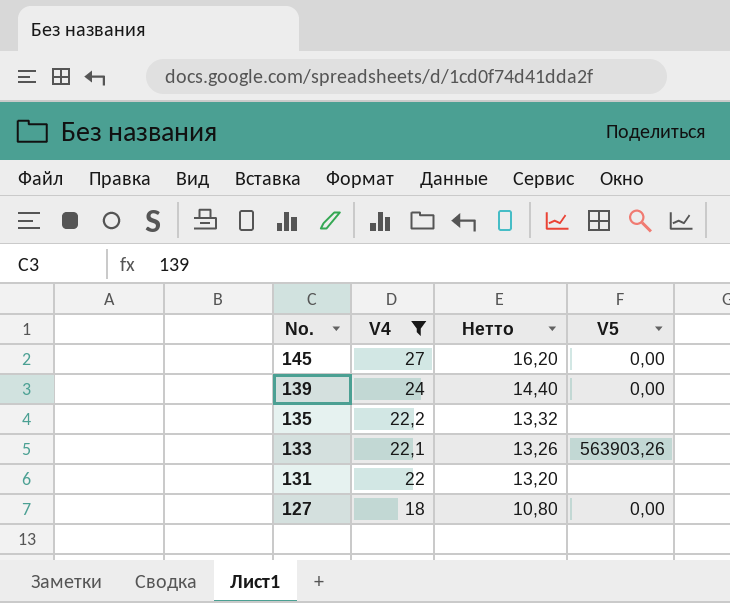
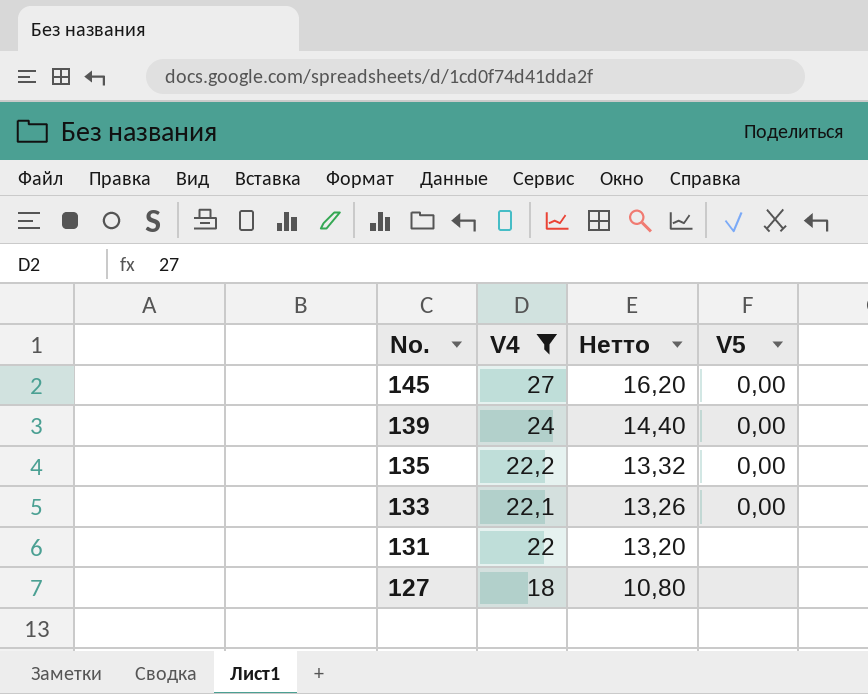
135 | V5: none -> 0,00
133 | V5: 563903,26 -> 0,00
127 | V5: 0,00 -> none

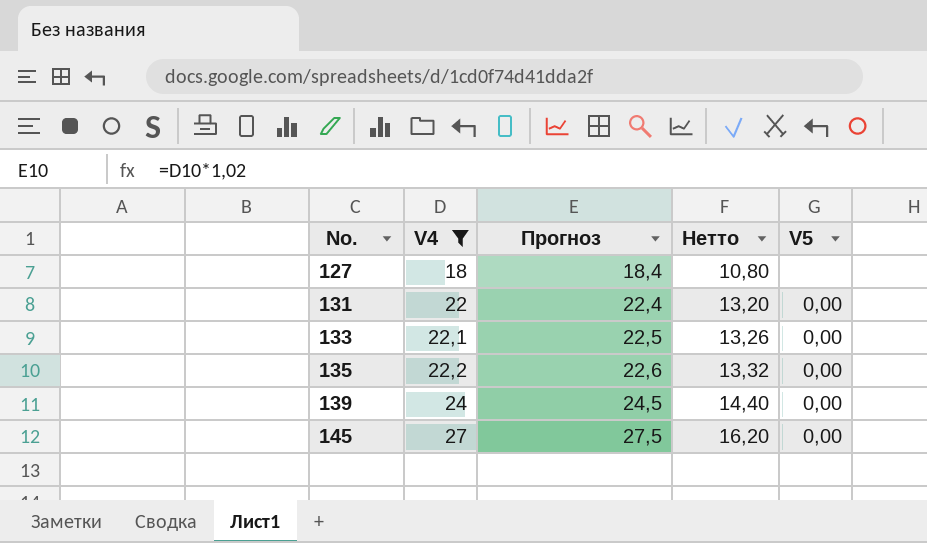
row order: No. descending -> No. ascending
column Прогноз | formula: none -> [V4] * 1,02
131 | V5: none -> 0,00

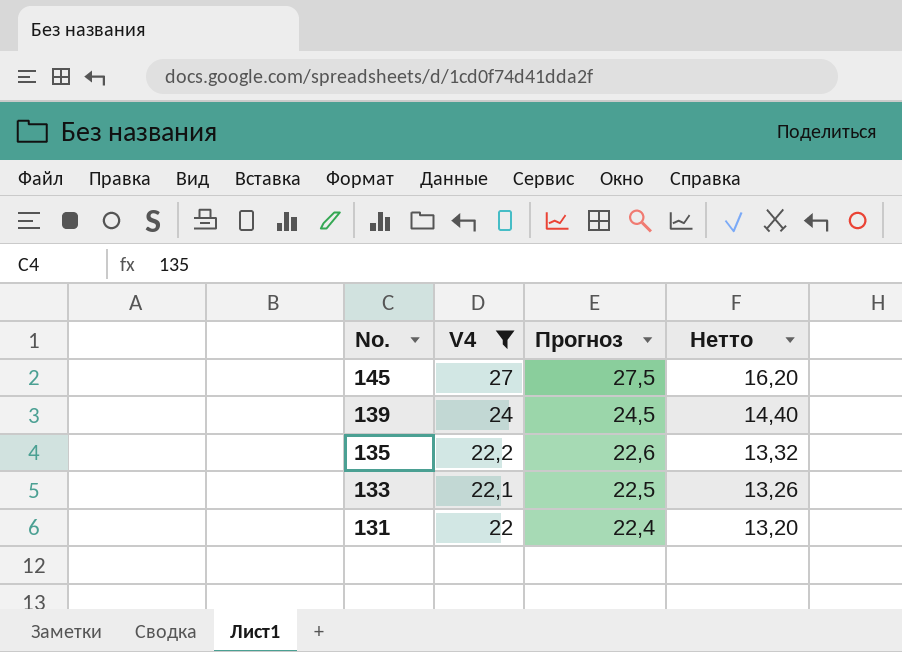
row order: No. ascending -> No. descending
column V5 | position: 5 -> none
row 127: 18 | 18,4 | 10,80 | none -> none

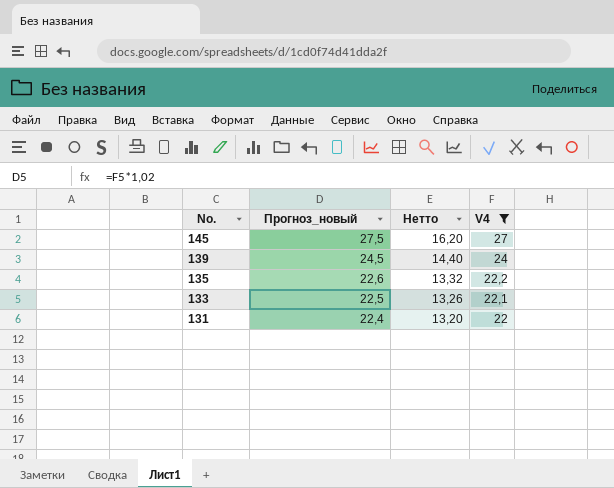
column name: Прогноз -> Прогноз_новый
column V4 | position: 2 -> 4

